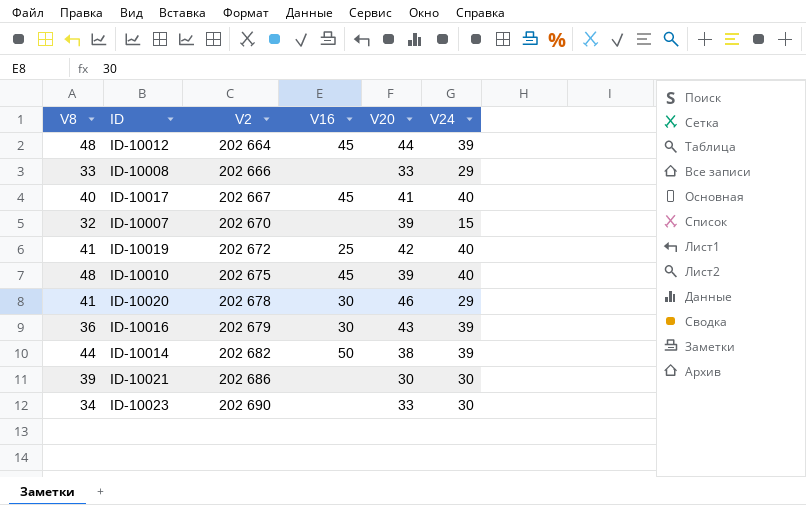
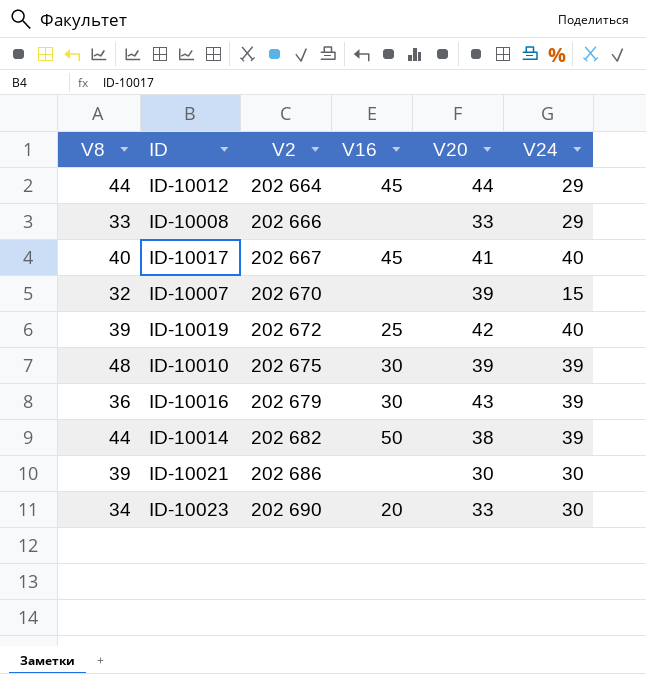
row ID-10020: 41 | 202 678 | 30 | 46 | 29 -> none
ID-10012 | V8: 48 -> 44
ID-10012 | V24: 39 -> 29
ID-10019 | V8: 41 -> 39
ID-10010 | V16: 45 -> 30
ID-10010 | V24: 40 -> 39
ID-10023 | V16: none -> 20

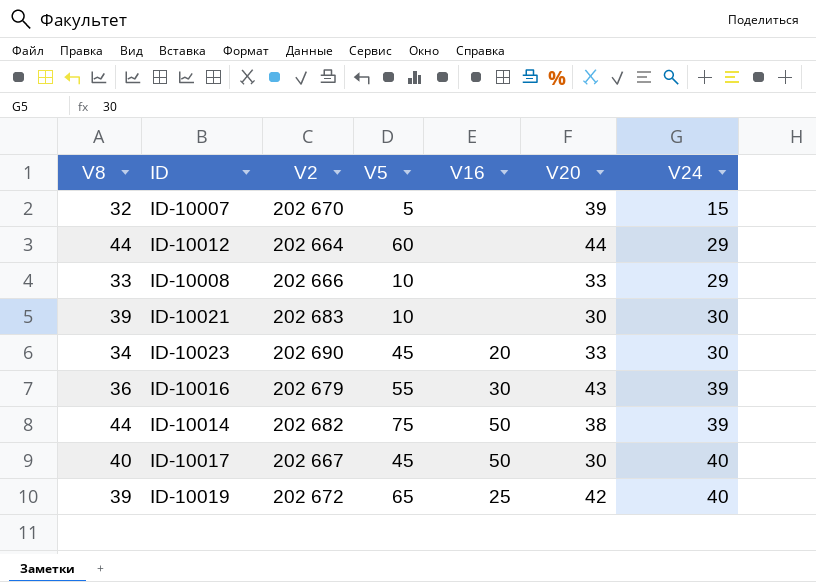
row order: V2 ascending -> V24 ascending
column V5 | position: none -> 4
row ID-10010: 48 | 202 675 | 30 | 39 | 39 -> none
ID-10012 | V16: 45 -> none
ID-10021 | V2: 202 686 -> 202 683
ID-10017 | V16: 45 -> 50
ID-10017 | V20: 41 -> 30

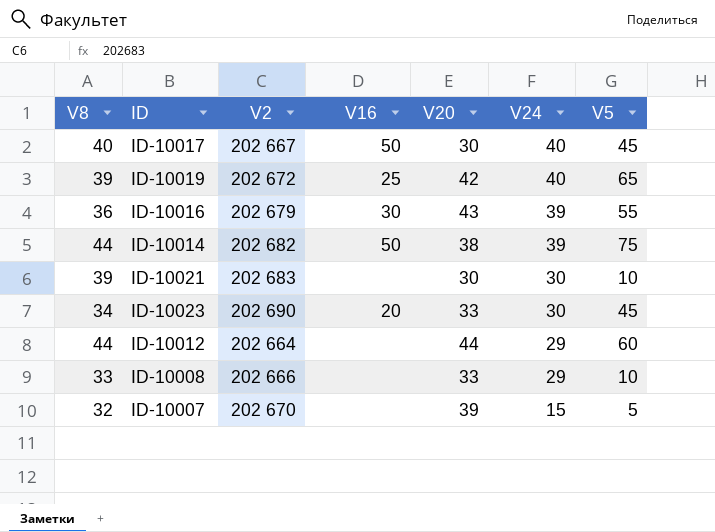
row order: V24 ascending -> V24 descending
column V5 | position: 4 -> 7

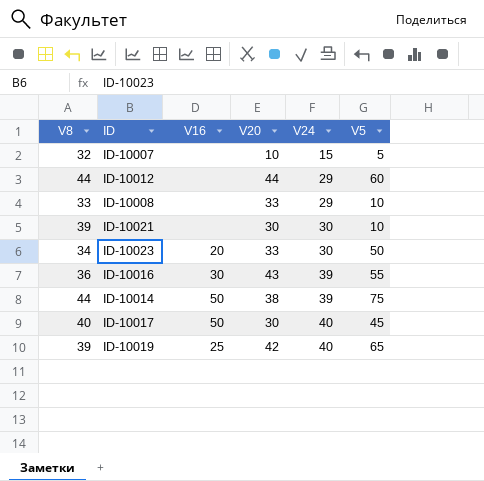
row order: V24 descending -> V24 ascending
column V2 | position: 3 -> none
ID-10007 | V20: 39 -> 10
ID-10023 | V5: 45 -> 50

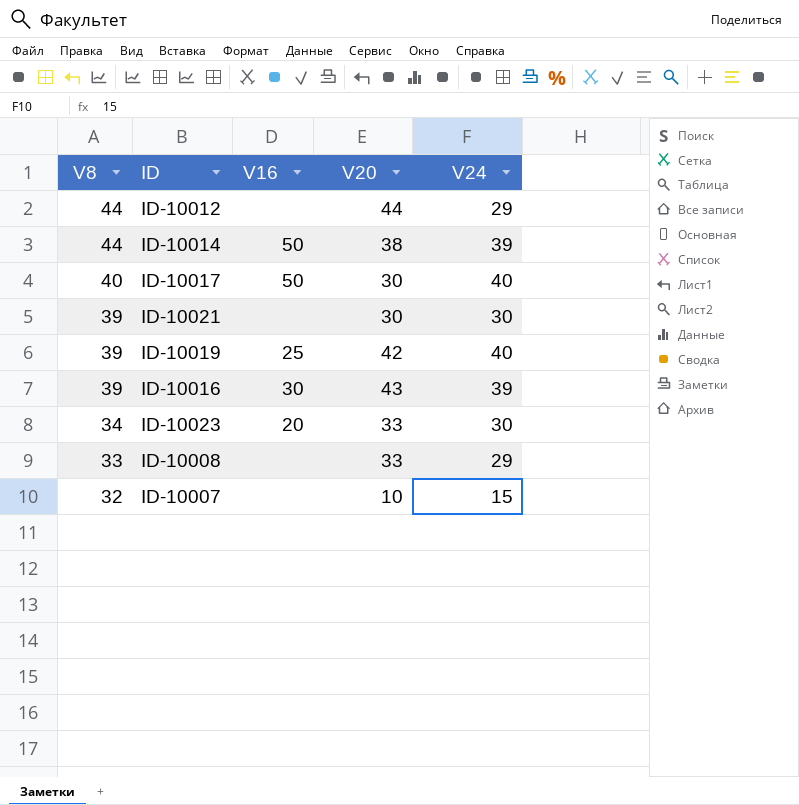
row order: V24 ascending -> V8 descending
column V5 | position: 6 -> none
ID-10016 | V8: 36 -> 39

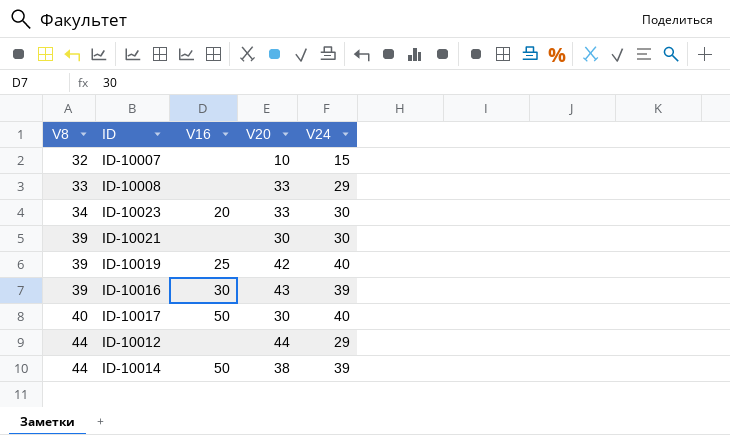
row order: V8 descending -> V8 ascending

